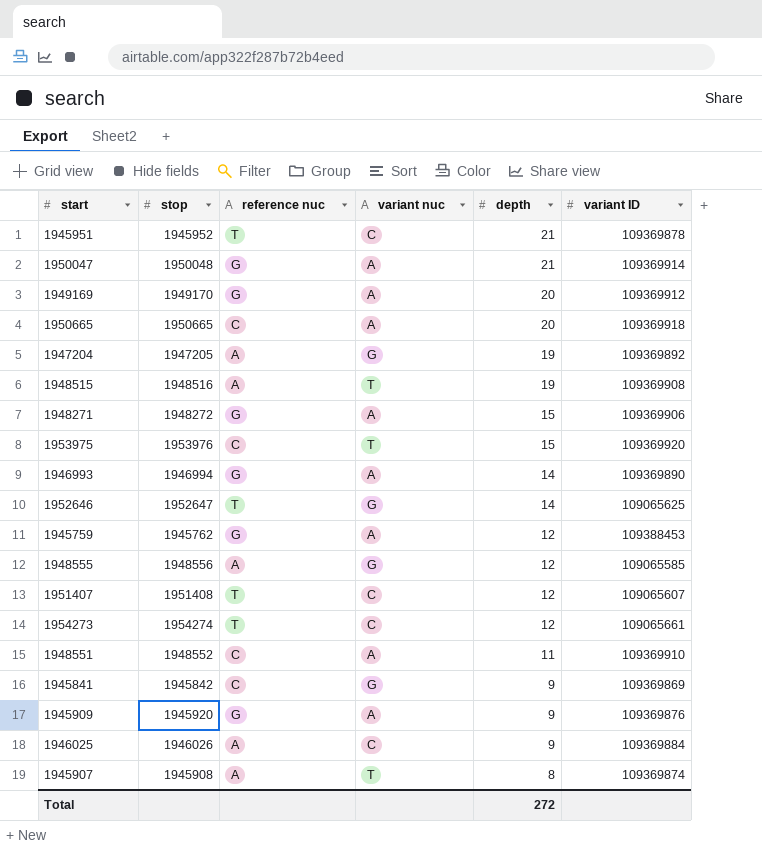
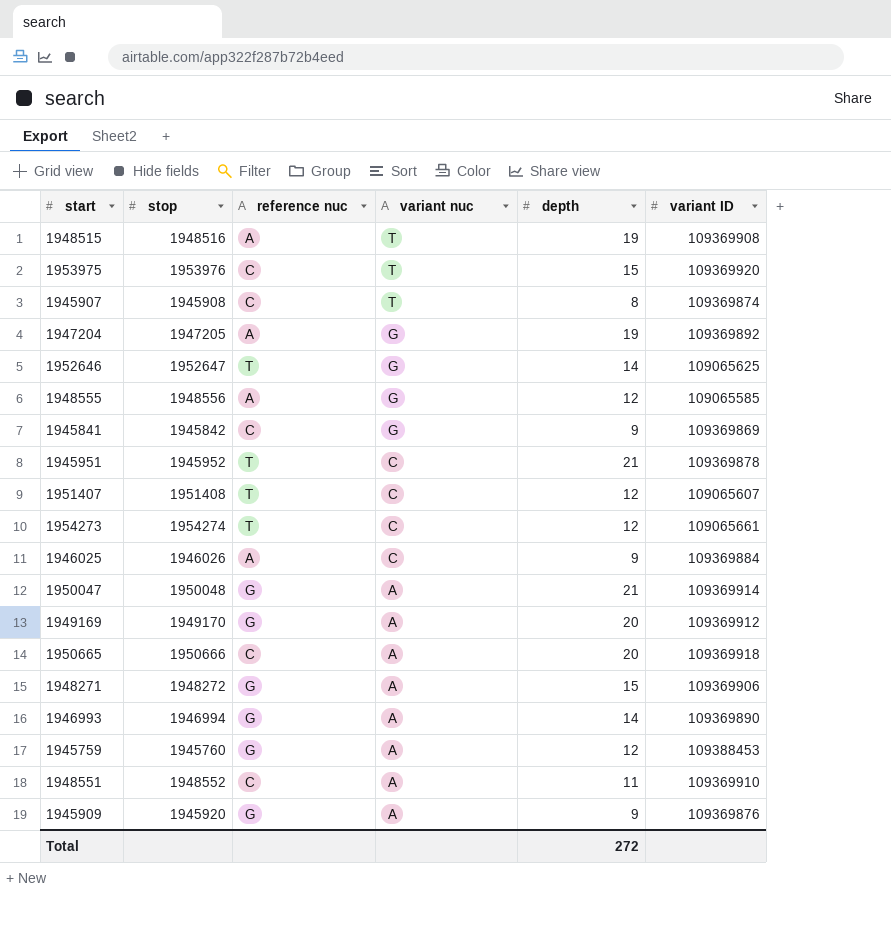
row order: depth descending -> variant nuc descending
1945907 | reference nuc: A -> C
1950665 | stop: 1950665 -> 1950666
1945759 | stop: 1945762 -> 1945760

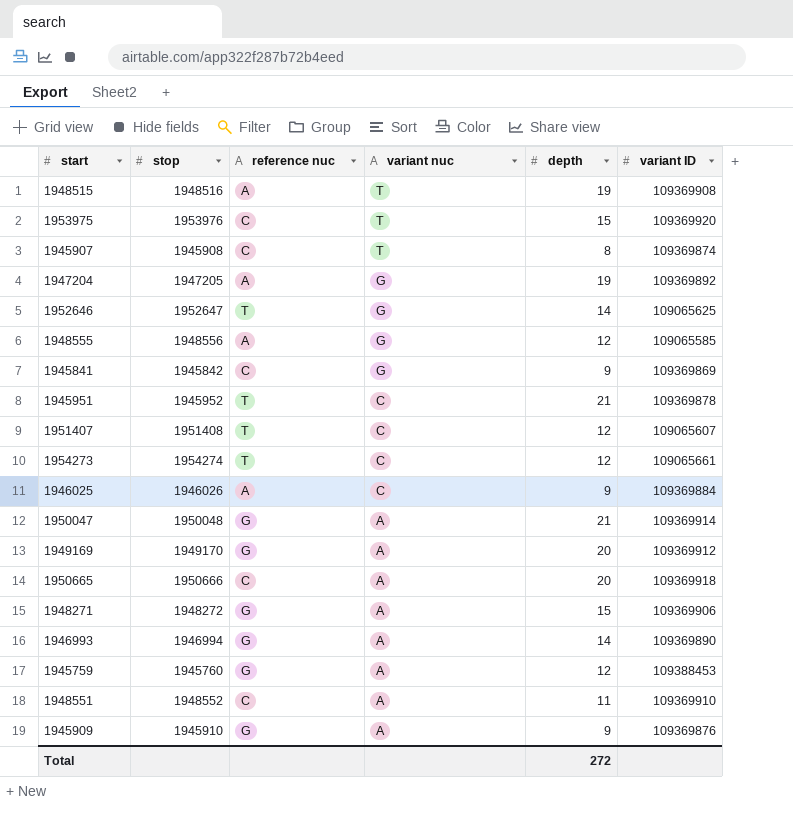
1945909 | stop: 1945920 -> 1945910

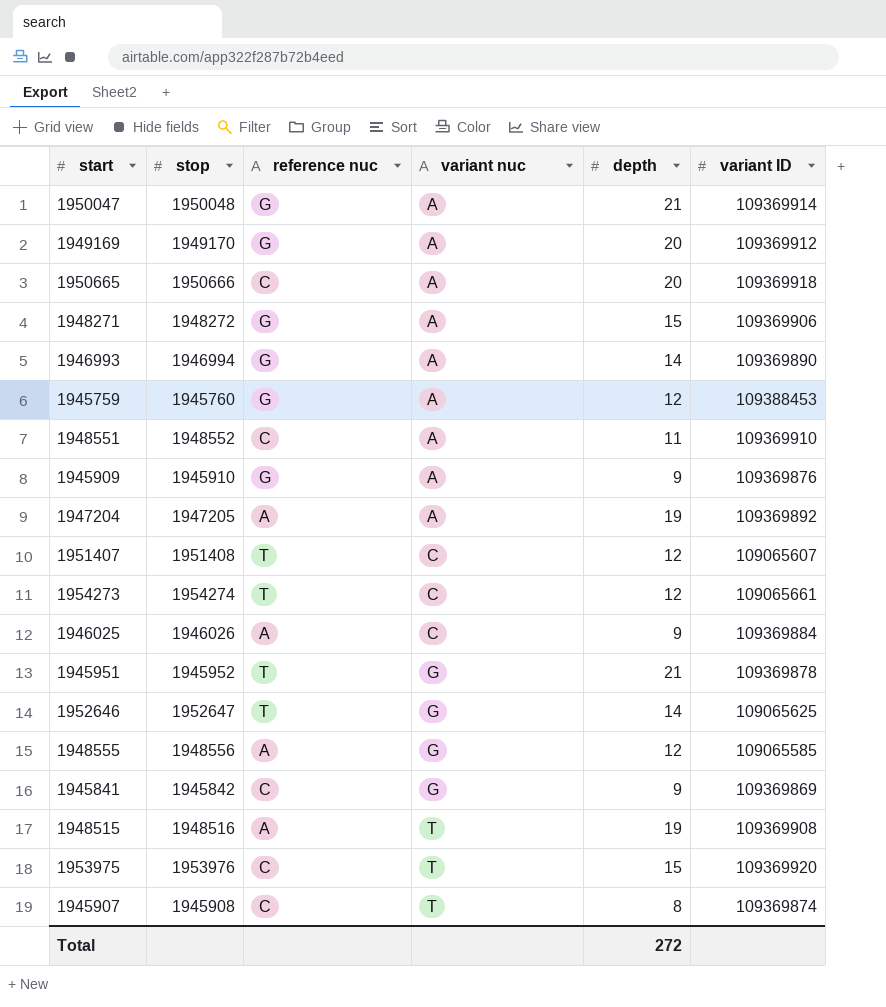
row order: variant nuc descending -> variant nuc ascending
1947204 | variant nuc: G -> A
1945951 | variant nuc: C -> G

